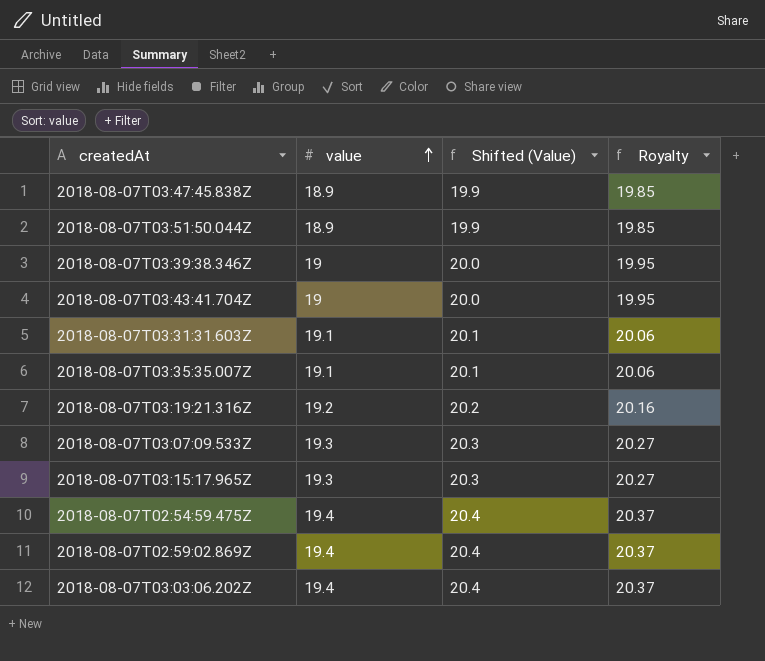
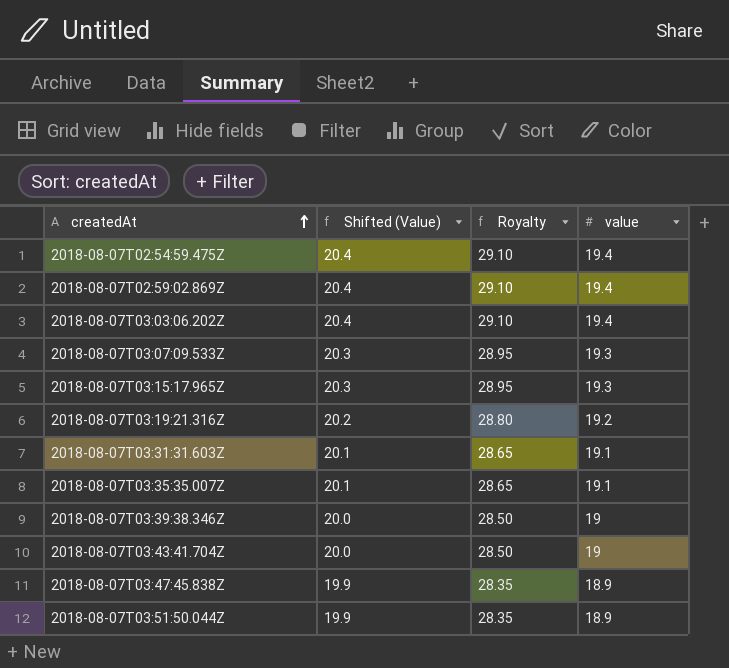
row order: value ascending -> createdAt ascending
column Royalty | formula: [value] * 1.05 -> [value] * 1.5
column value | position: 2 -> 4

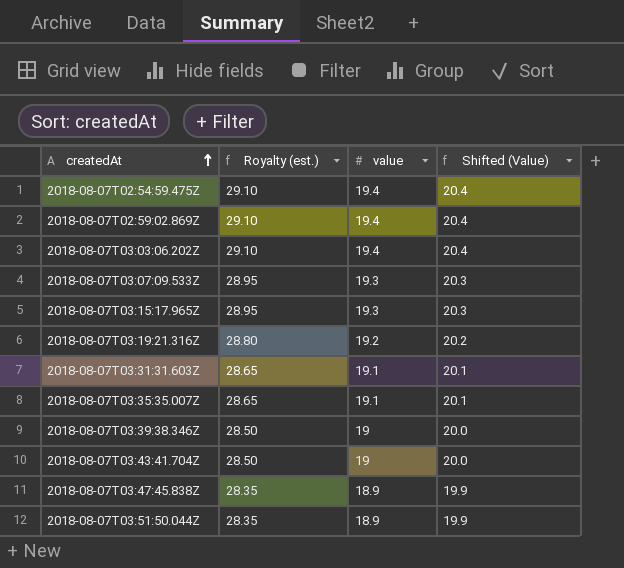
column name: Royalty -> Royalty (est.)
column Shifted (Value) | position: 2 -> 4

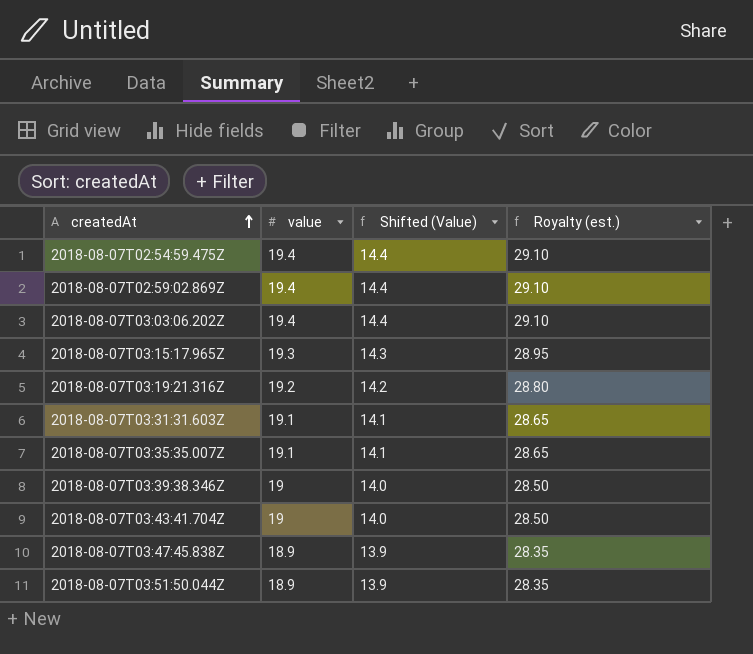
column Shifted (Value) | formula: [value] + 1 -> [value] - 5
column Royalty (est.) | position: 2 -> 4
row 2018-08-07T03:07:09.533Z: 28.95 | 19.3 | 20.3 -> none

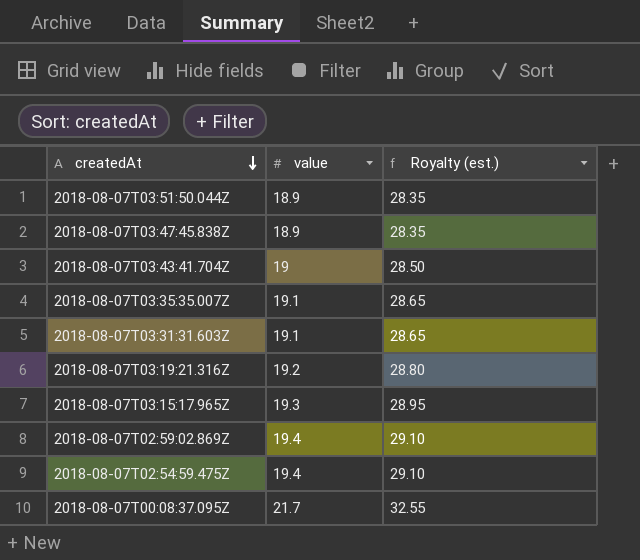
row order: createdAt ascending -> createdAt descending
column Shifted (Value) | formula: [value] - 5 -> none
row 2018-08-07T03:03:06.202Z: 19.4 | 14.4 | 29.10 -> none
row 2018-08-07T03:39:38.346Z: 19 | 14.0 | 28.50 -> none
row 2018-08-07T00:08:37.095Z: none -> 21.7 | 32.55

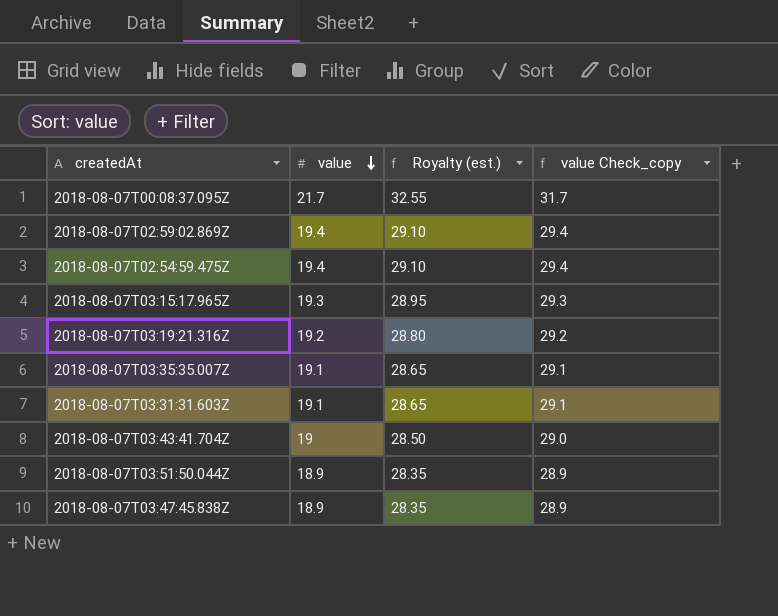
row order: createdAt descending -> value descending
column value Check_copy | formula: none -> [value] + 10

